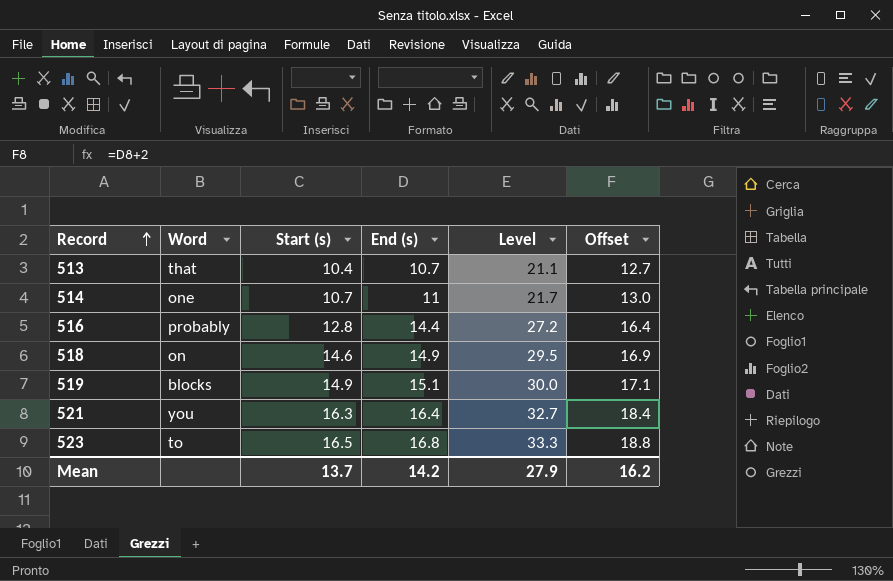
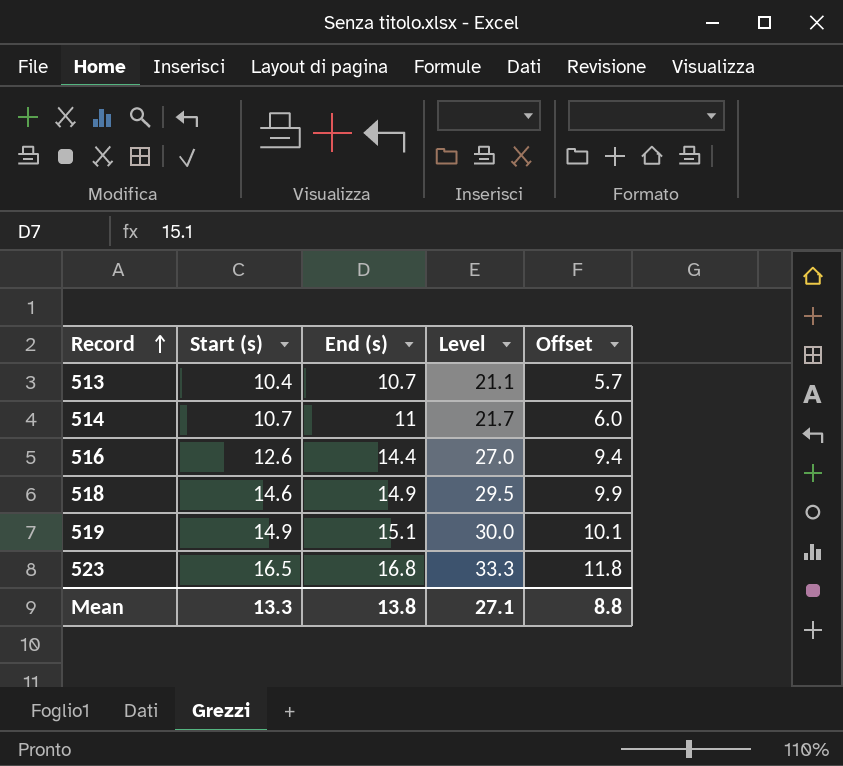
column Word | position: 2 -> none
column Offset | formula: [End (s)] + 2 -> [End (s)] - 5
row 521: you | 16.3 | 16.4 | 32.7 | 18.4 -> none
516 | Start (s): 12.8 -> 12.6
516 | Level: 27.2 -> 27.0
Mean | Start (s): 13.7 -> 13.3
Mean | End (s): 14.2 -> 13.8
Mean | Level: 27.9 -> 27.1
Mean | Offset: 16.2 -> 8.8

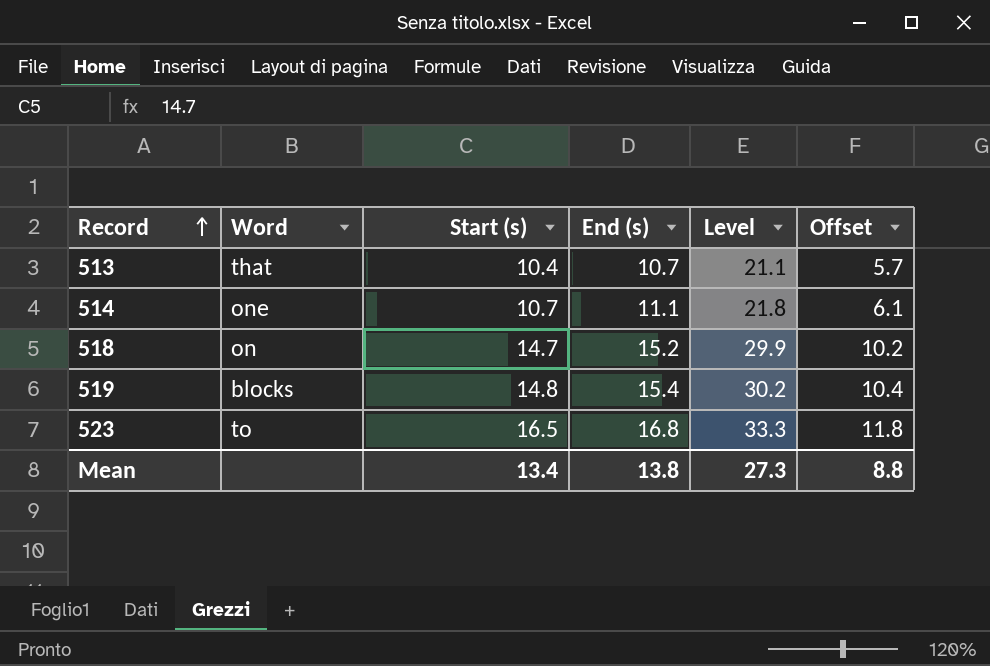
column Word | position: none -> 2
row 516: 12.6 | 14.4 | 27.0 | 9.4 -> none
514 | End (s): 11 -> 11.1
514 | Level: 21.7 -> 21.8
514 | Offset: 6.0 -> 6.1
518 | Start (s): 14.6 -> 14.7
518 | End (s): 14.9 -> 15.2
518 | Level: 29.5 -> 29.9
518 | Offset: 9.9 -> 10.2
519 | Start (s): 14.9 -> 14.8
519 | End (s): 15.1 -> 15.4
519 | Level: 30.0 -> 30.2
519 | Offset: 10.1 -> 10.4
Mean | Start (s): 13.3 -> 13.4
Mean | Level: 27.1 -> 27.3

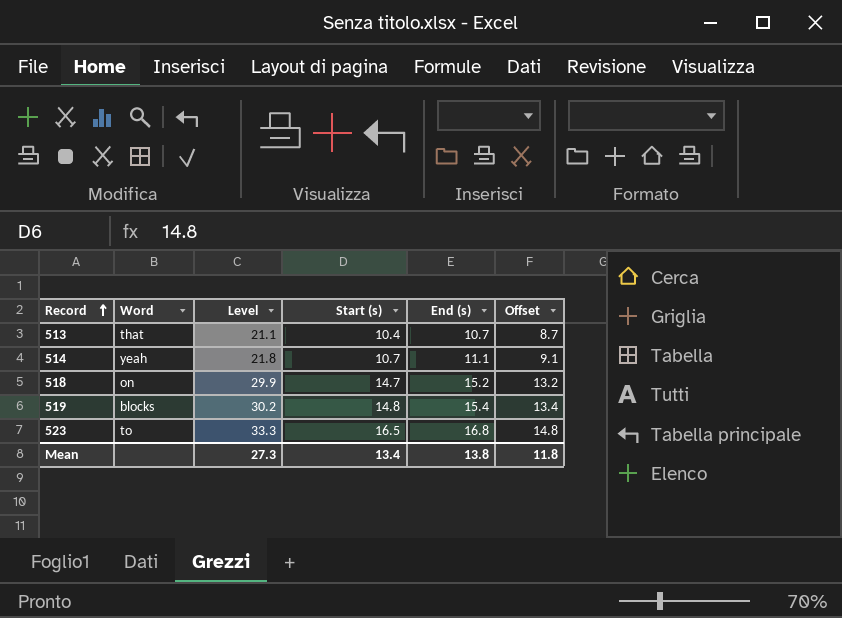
column Level | position: 5 -> 3
column Offset | formula: [End (s)] - 5 -> [End (s)] - 2
514 | Word: one -> yeah
Mean | Offset: 8.8 -> 11.8

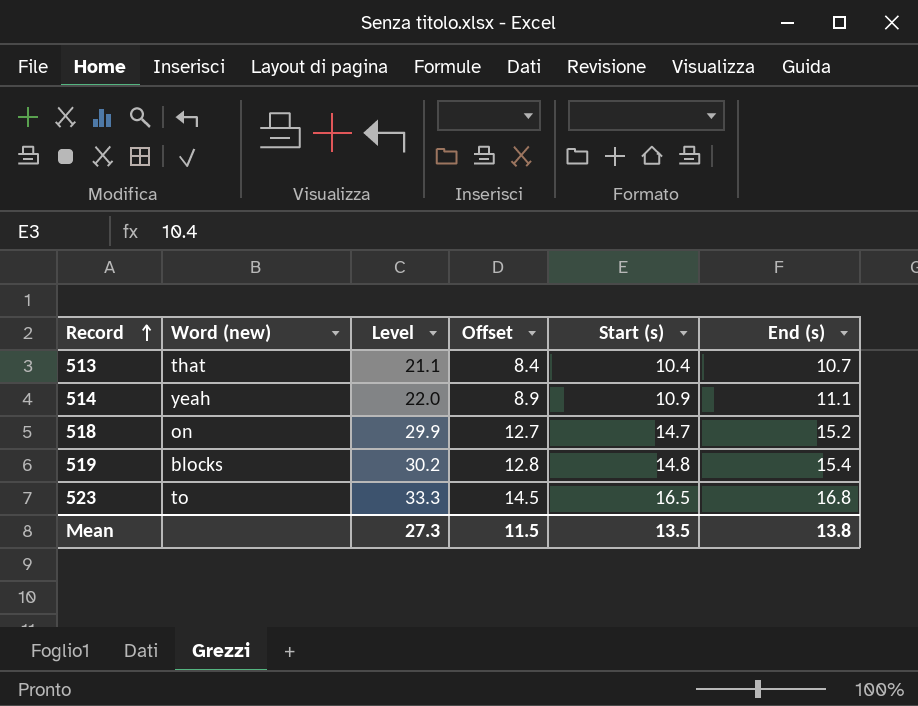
column name: Word -> Word (new)
column Offset | formula: [End (s)] - 2 -> [Start (s)] - 2
column Offset | position: 6 -> 4
514 | Level: 21.8 -> 22.0
514 | Start (s): 10.7 -> 10.9
Mean | Offset: 11.8 -> 11.5
Mean | Start (s): 13.4 -> 13.5

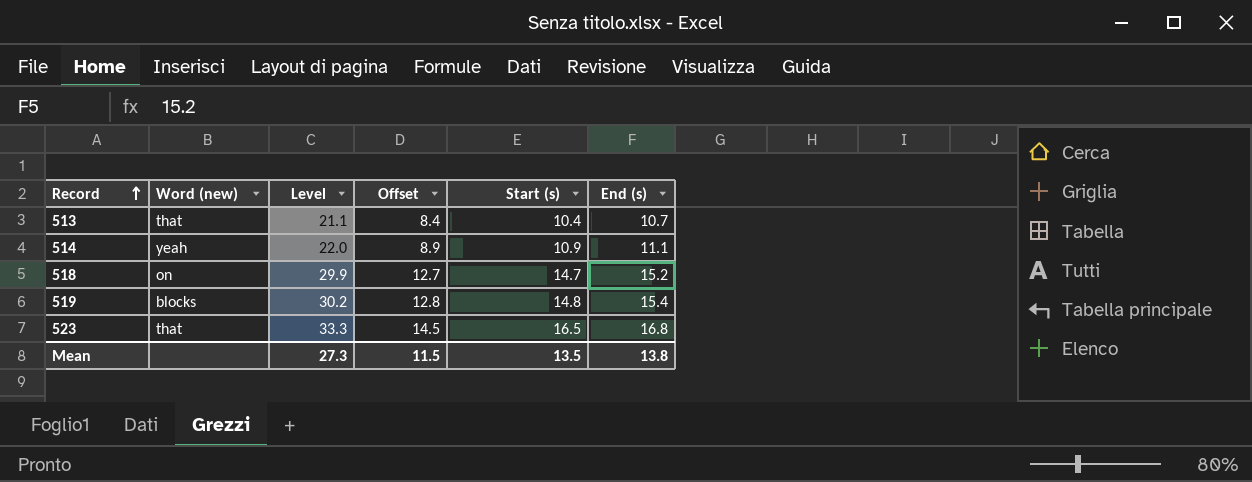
523 | Word (new): to -> that

